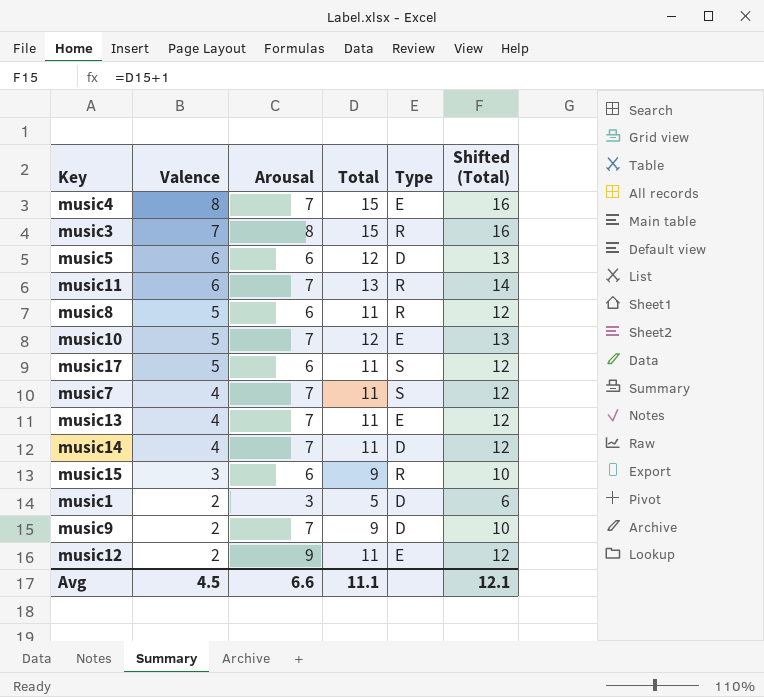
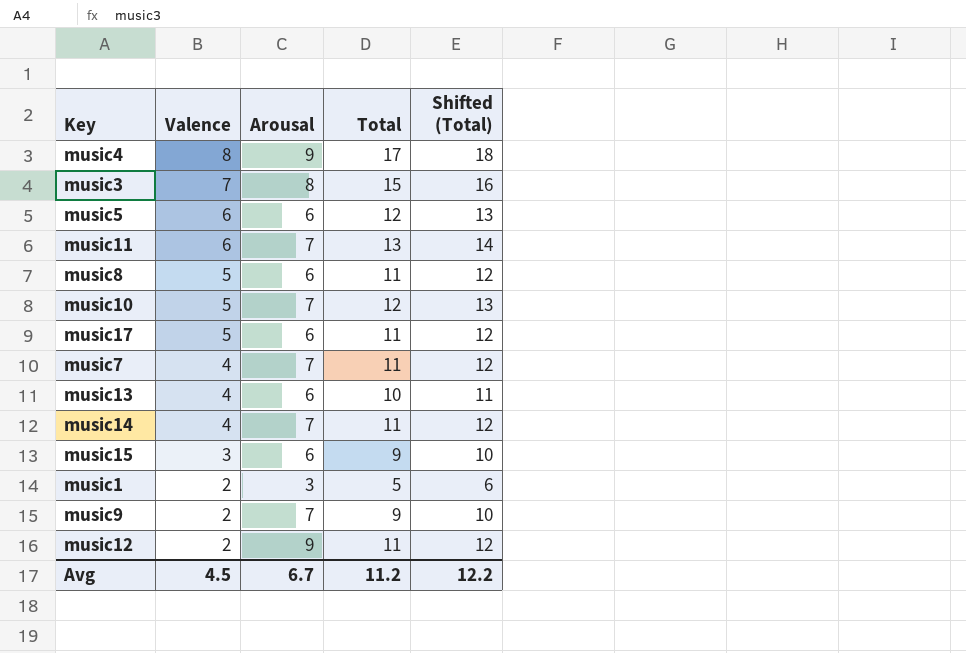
column Type | position: 5 -> none
music4 | Arousal: 7 -> 9
music4 | Total: 15 -> 17
music4 | Shifted (Total): 16 -> 18
music13 | Arousal: 7 -> 6
music13 | Total: 11 -> 10
music13 | Shifted (Total): 12 -> 11
Avg | Arousal: 6.6 -> 6.7
Avg | Total: 11.1 -> 11.2
Avg | Shifted (Total): 12.1 -> 12.2

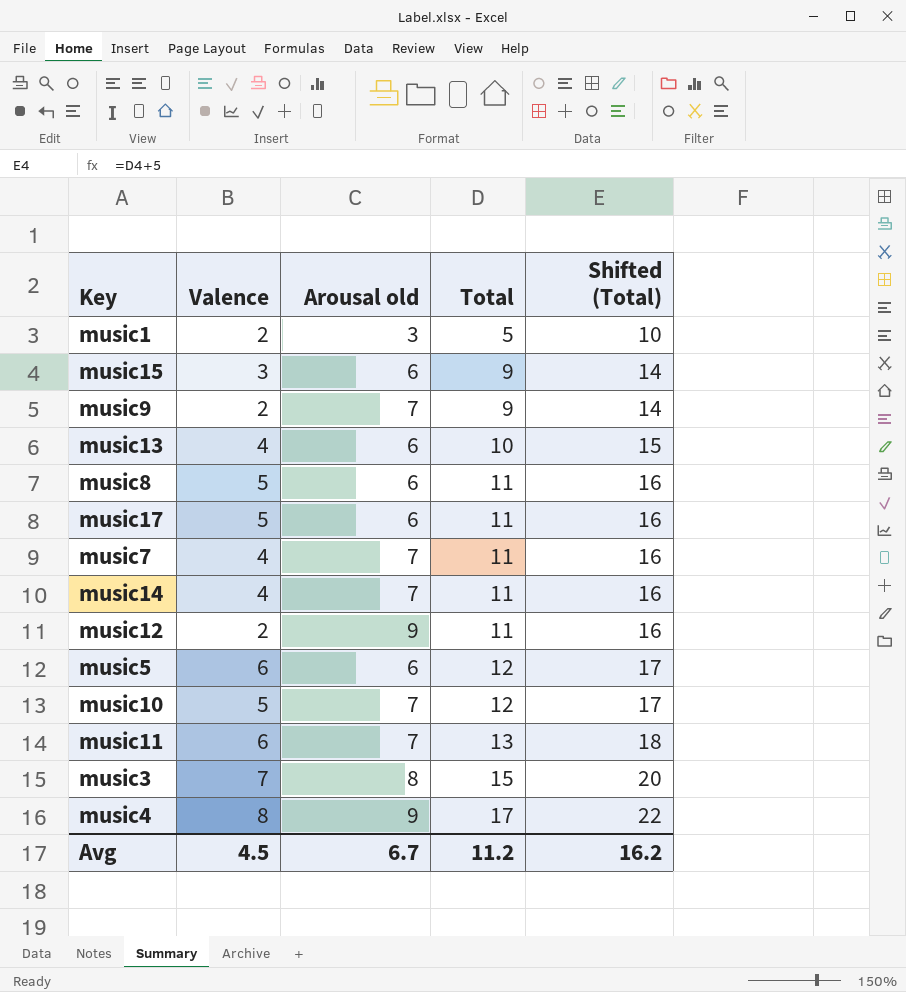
row order: Valence descending -> Total ascending
column name: Arousal -> Arousal old
column Shifted (Total) | formula: [Total] + 1 -> [Total] + 5
Avg | Shifted (Total): 12.2 -> 16.2

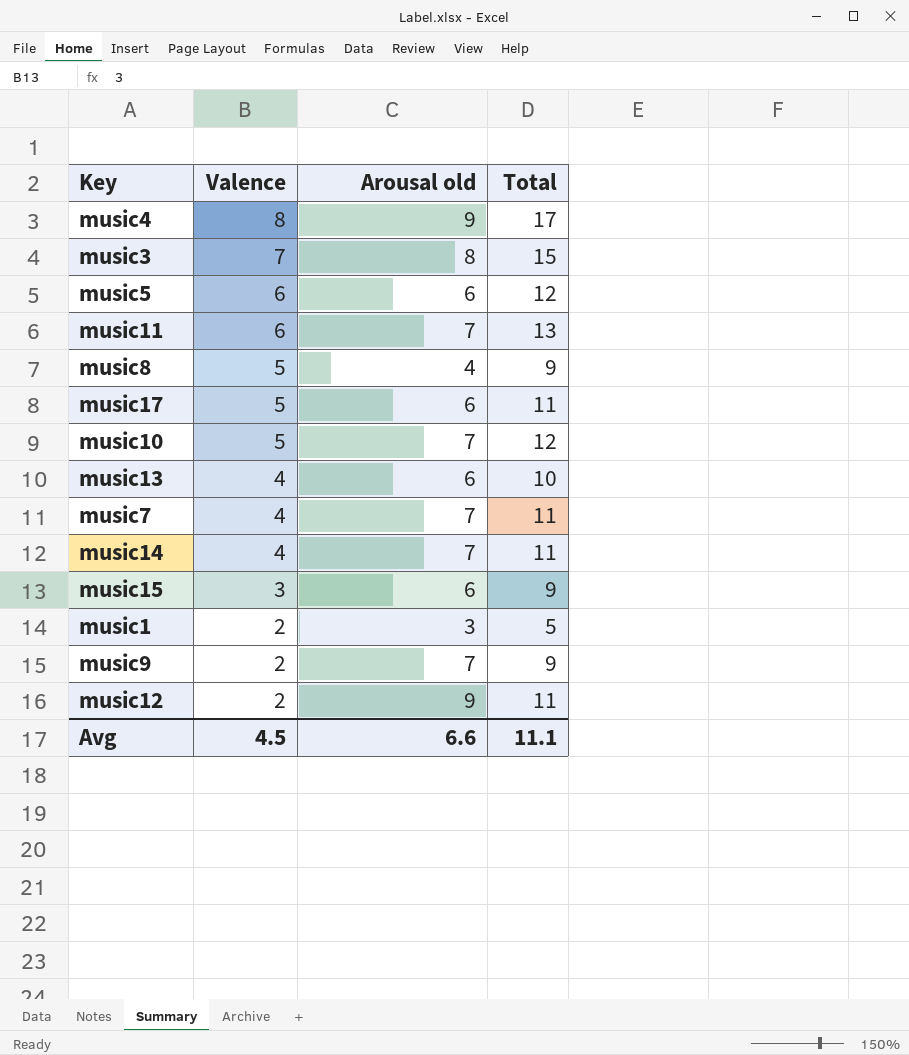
row order: Total ascending -> Valence descending
column Shifted (Total) | formula: [Total] + 5 -> none
music8 | Arousal old: 6 -> 4
music8 | Total: 11 -> 9
Avg | Arousal old: 6.7 -> 6.6
Avg | Total: 11.2 -> 11.1

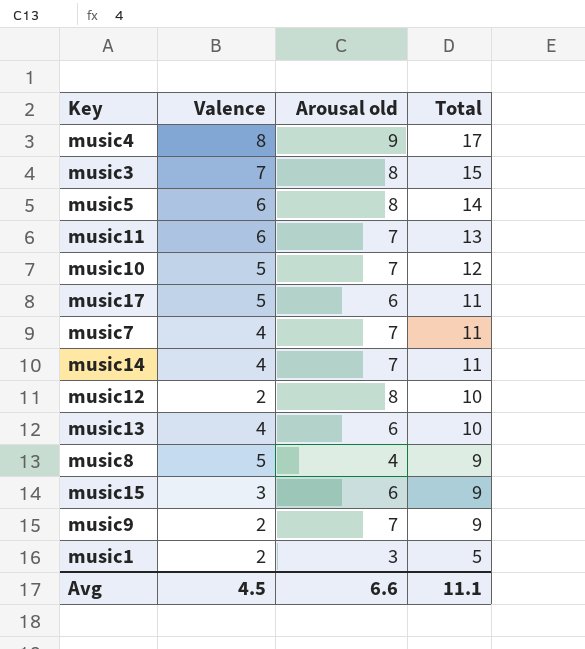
row order: Valence descending -> Total descending
music5 | Arousal old: 6 -> 8
music5 | Total: 12 -> 14
music12 | Arousal old: 9 -> 8
music12 | Total: 11 -> 10

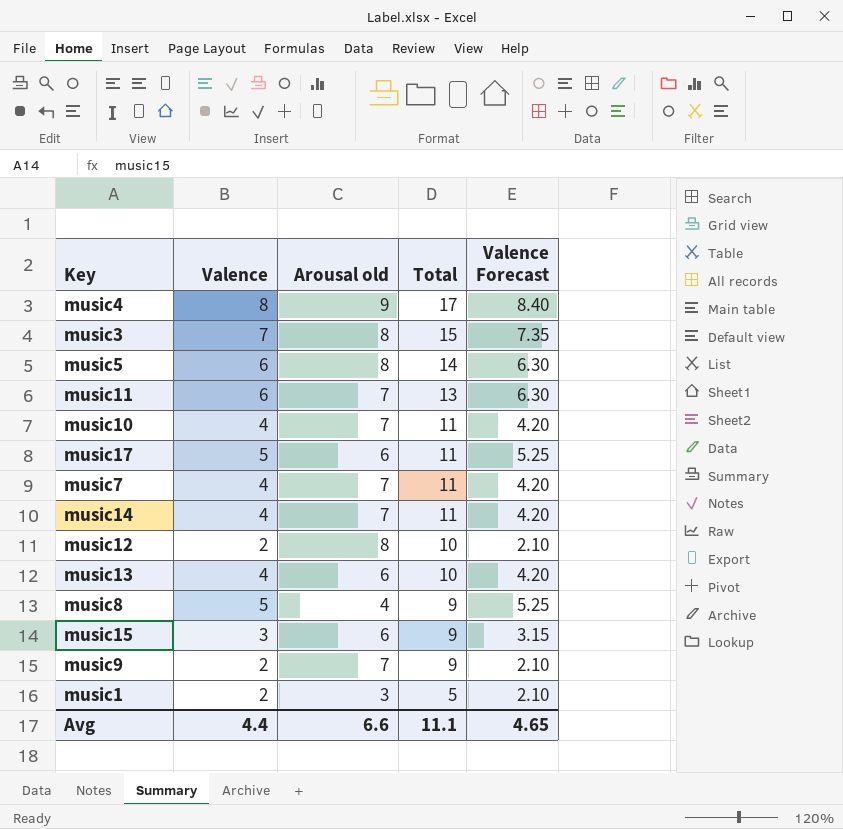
column Valence Forecast | formula: none -> [Valence] * 1.05
music10 | Valence: 5 -> 4
music10 | Total: 12 -> 11
Avg | Valence: 4.5 -> 4.4

